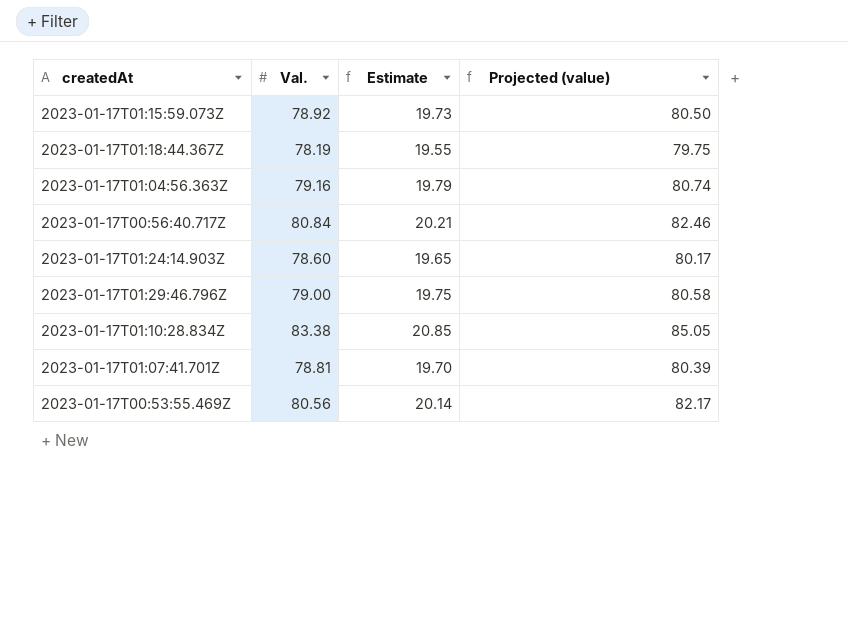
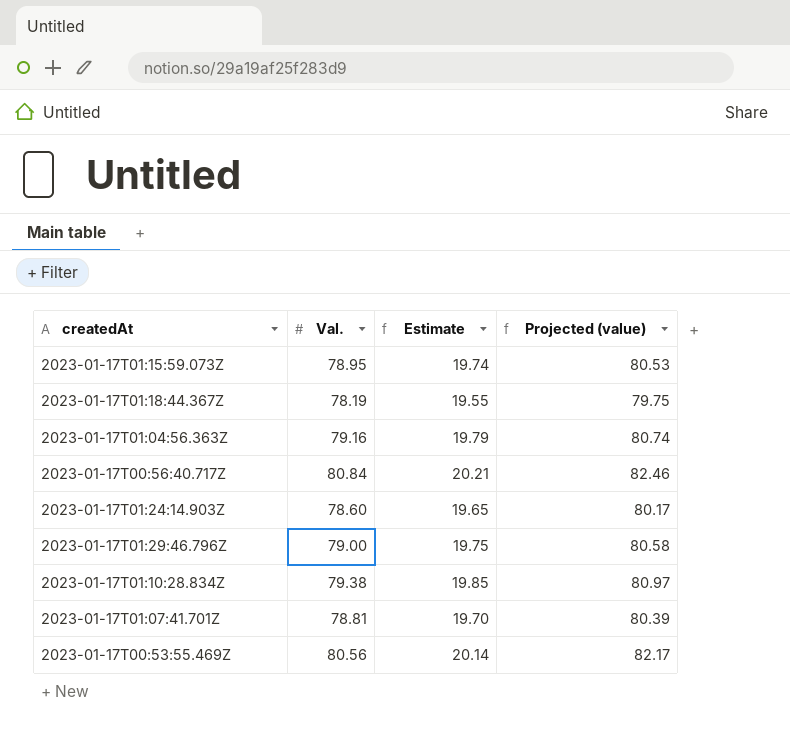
2023-01-17T01:15:59.073Z | Val.: 78.92 -> 78.95
2023-01-17T01:15:59.073Z | Estimate: 19.73 -> 19.74
2023-01-17T01:15:59.073Z | Projected (value): 80.50 -> 80.53
2023-01-17T01:10:28.834Z | Val.: 83.38 -> 79.38
2023-01-17T01:10:28.834Z | Estimate: 20.85 -> 19.85
2023-01-17T01:10:28.834Z | Projected (value): 85.05 -> 80.97

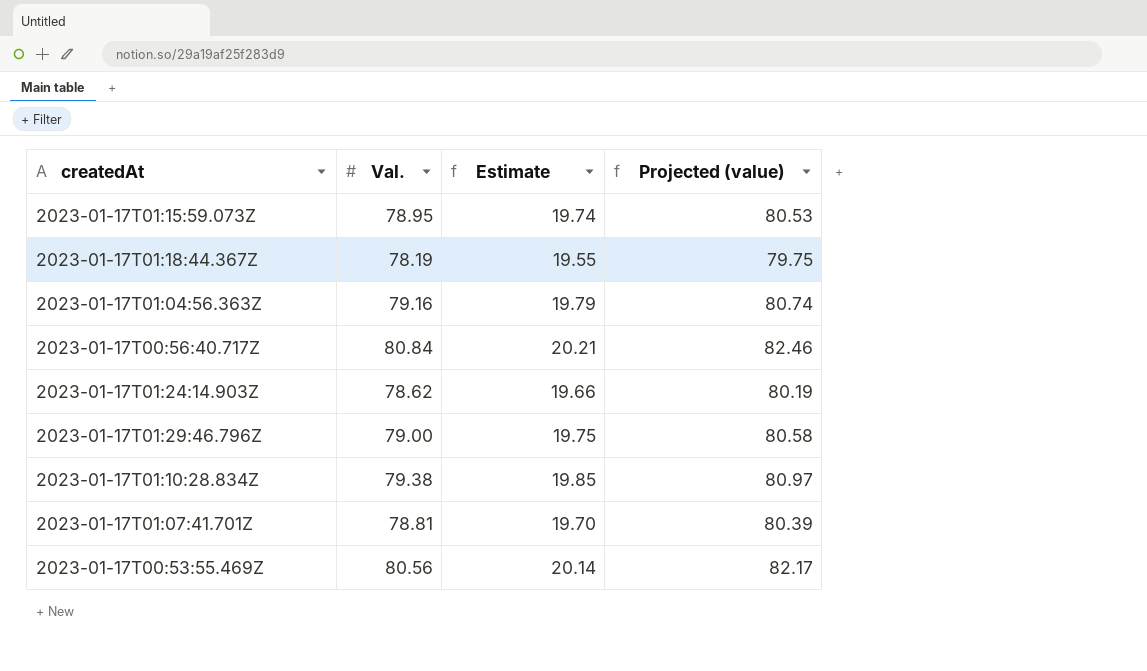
2023-01-17T01:24:14.903Z | Val.: 78.60 -> 78.62
2023-01-17T01:24:14.903Z | Estimate: 19.65 -> 19.66
2023-01-17T01:24:14.903Z | Projected (value): 80.17 -> 80.19

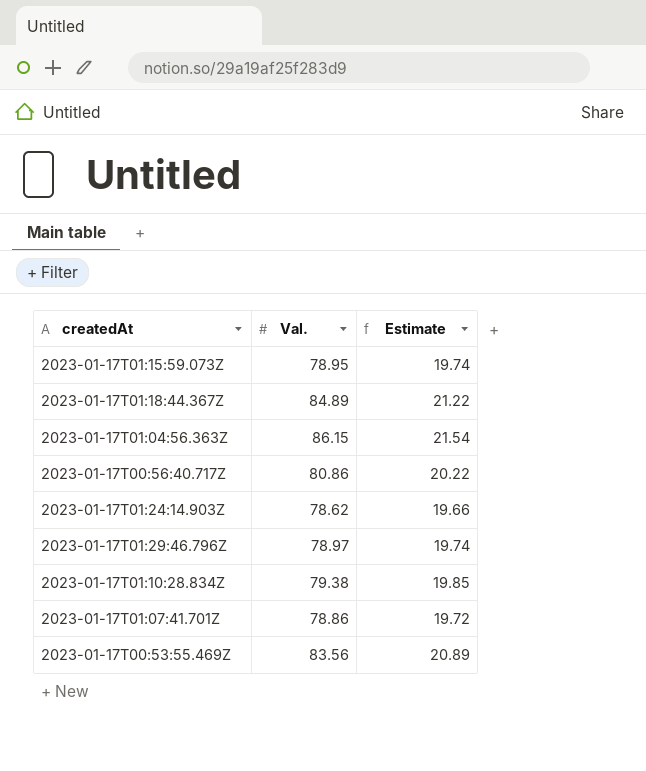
column Projected (value) | formula: [Val.] * 1.02 -> none
2023-01-17T01:18:44.367Z | Val.: 78.19 -> 84.89
2023-01-17T01:18:44.367Z | Estimate: 19.55 -> 21.22
2023-01-17T01:04:56.363Z | Val.: 79.16 -> 86.15
2023-01-17T01:04:56.363Z | Estimate: 19.79 -> 21.54
2023-01-17T00:56:40.717Z | Val.: 80.84 -> 80.86
2023-01-17T00:56:40.717Z | Estimate: 20.21 -> 20.22
2023-01-17T01:29:46.796Z | Val.: 79.00 -> 78.97
2023-01-17T01:29:46.796Z | Estimate: 19.75 -> 19.74
2023-01-17T01:07:41.701Z | Val.: 78.81 -> 78.86
2023-01-17T01:07:41.701Z | Estimate: 19.70 -> 19.72
2023-01-17T00:53:55.469Z | Val.: 80.56 -> 83.56
2023-01-17T00:53:55.469Z | Estimate: 20.14 -> 20.89

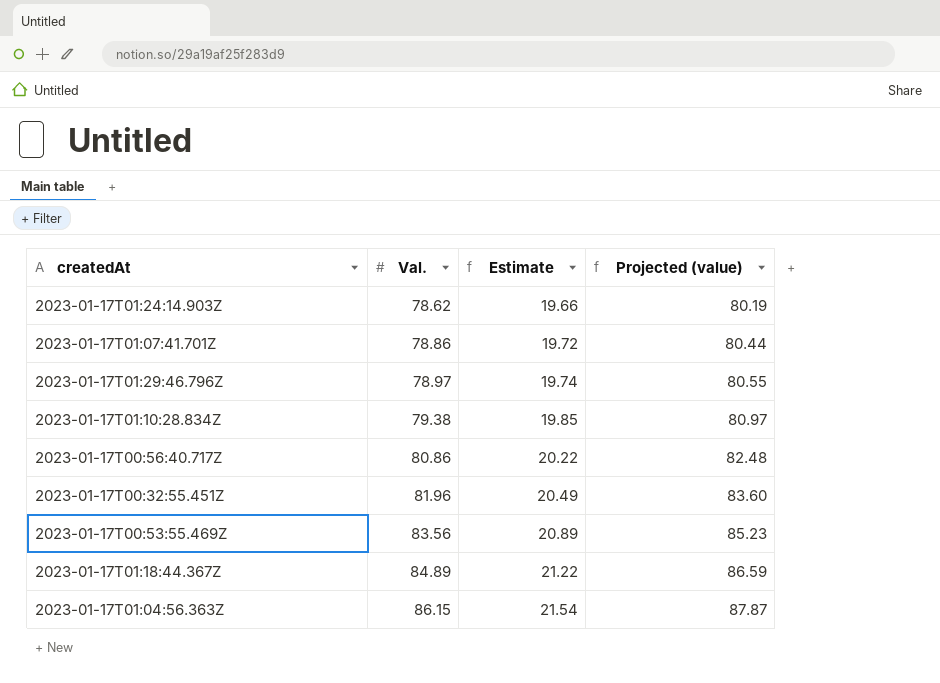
row order: none -> Val. ascending
column Projected (value) | formula: none -> [Val.] * 1.02
row 2023-01-17T01:15:59.073Z: 78.95 | 19.74 -> none
row 2023-01-17T00:32:55.451Z: none -> 81.96 | 20.49 | 83.60

